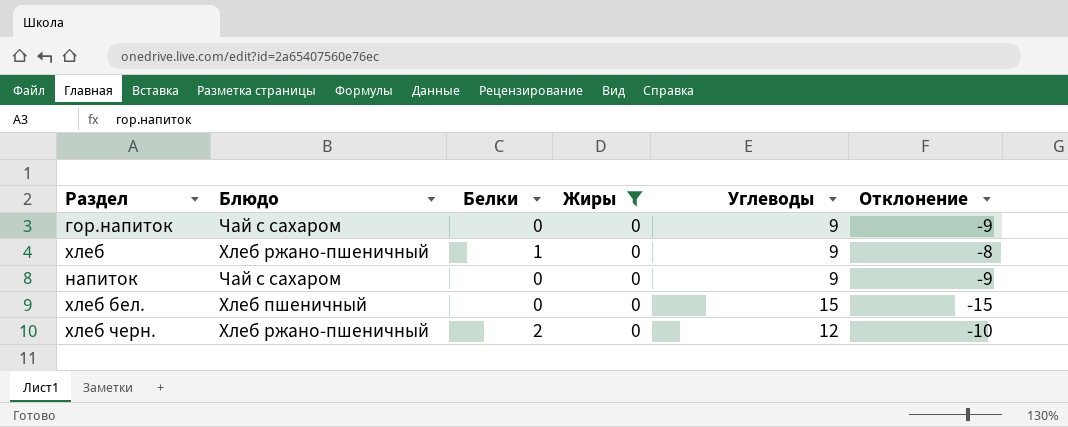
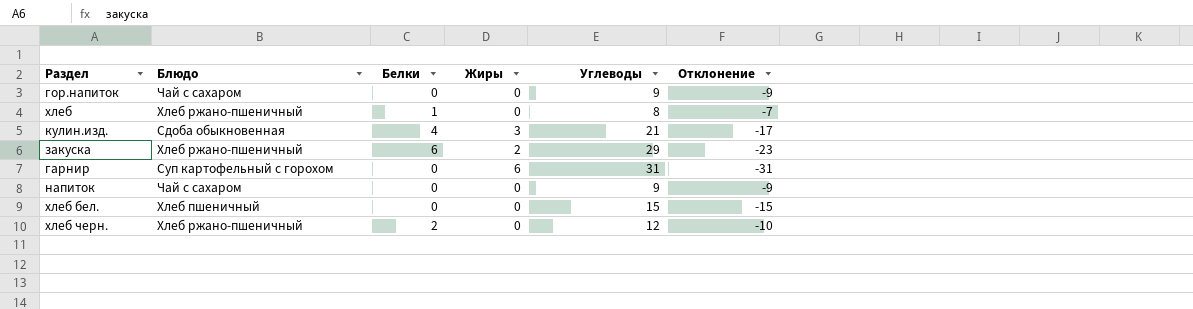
filter: Жиры = 0 -> none
хлеб | Углеводы: 9 -> 8
хлеб | Отклонение: -8 -> -7

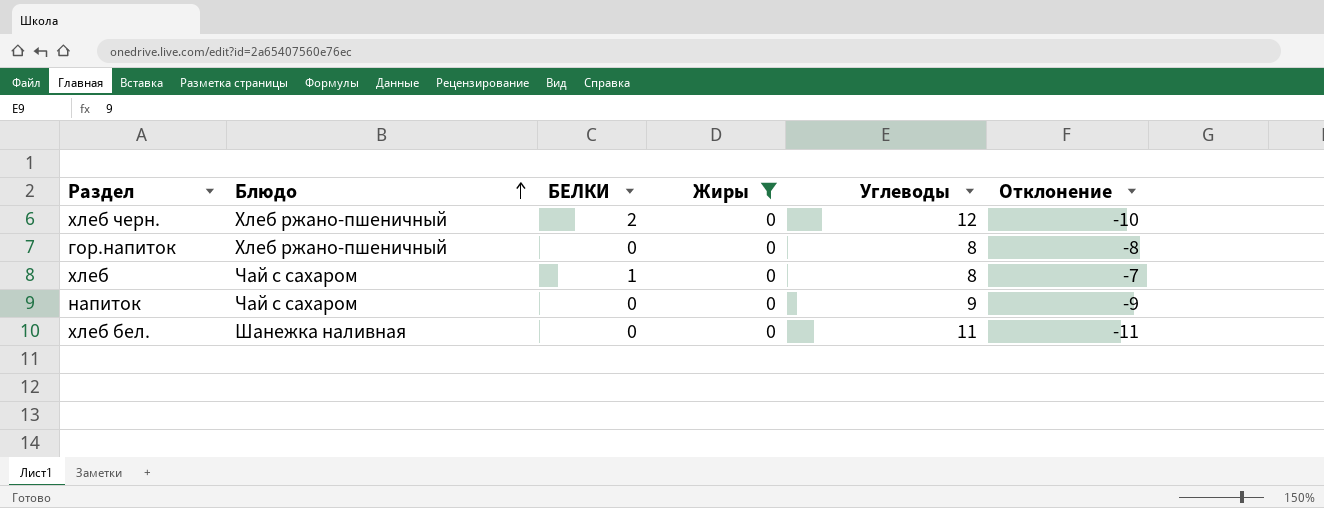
filter: none -> Жиры = 0
row order: none -> Блюдо ascending
column name: Белки -> БЕЛКИ
гор.напиток | Блюдо: Чай с сахаром -> Хлеб ржано-пшеничный
гор.напиток | Углеводы: 9 -> 8
гор.напиток | Отклонение: -9 -> -8
хлеб | Блюдо: Хлеб ржано-пшеничный -> Чай с сахаром
хлеб бел. | Блюдо: Хлеб пшеничный -> Шанежка наливная
хлеб бел. | Углеводы: 15 -> 11
хлеб бел. | Отклонение: -15 -> -11

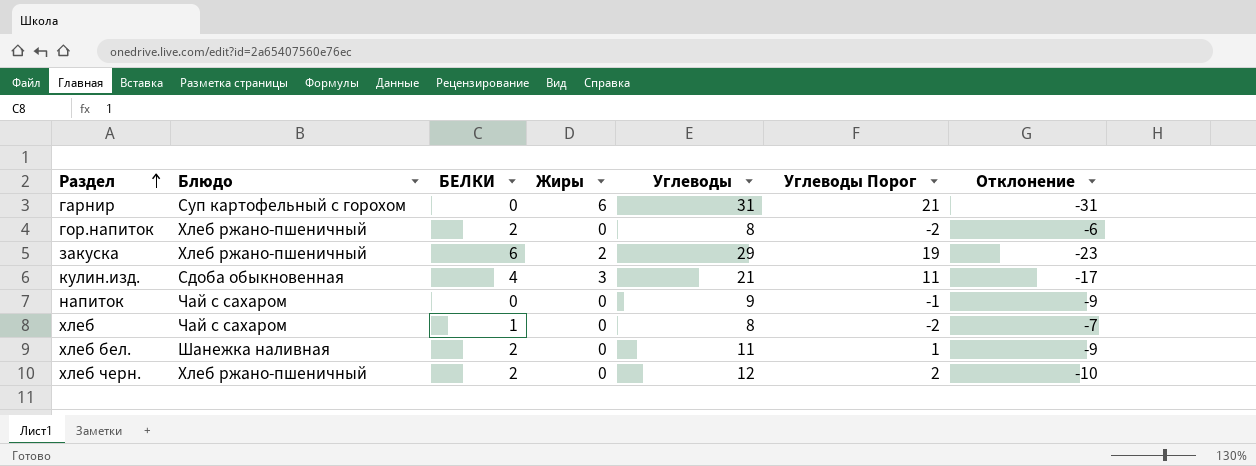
filter: Жиры = 0 -> none
row order: Блюдо ascending -> Раздел ascending
column Углеводы Порог | formula: none -> [Углеводы] - 10
гор.напиток | БЕЛКИ: 0 -> 2
гор.напиток | Отклонение: -8 -> -6
хлеб бел. | БЕЛКИ: 0 -> 2
хлеб бел. | Отклонение: -11 -> -9

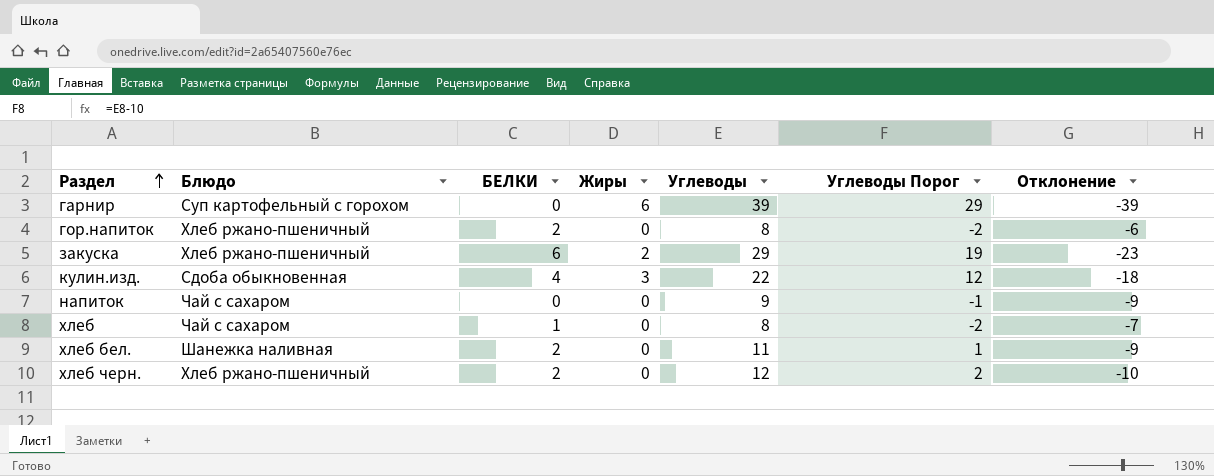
гарнир | Углеводы: 31 -> 39
гарнир | Углеводы Порог: 21 -> 29
гарнир | Отклонение: -31 -> -39
кулин.изд. | Углеводы: 21 -> 22
кулин.изд. | Углеводы Порог: 11 -> 12
кулин.изд. | Отклонение: -17 -> -18

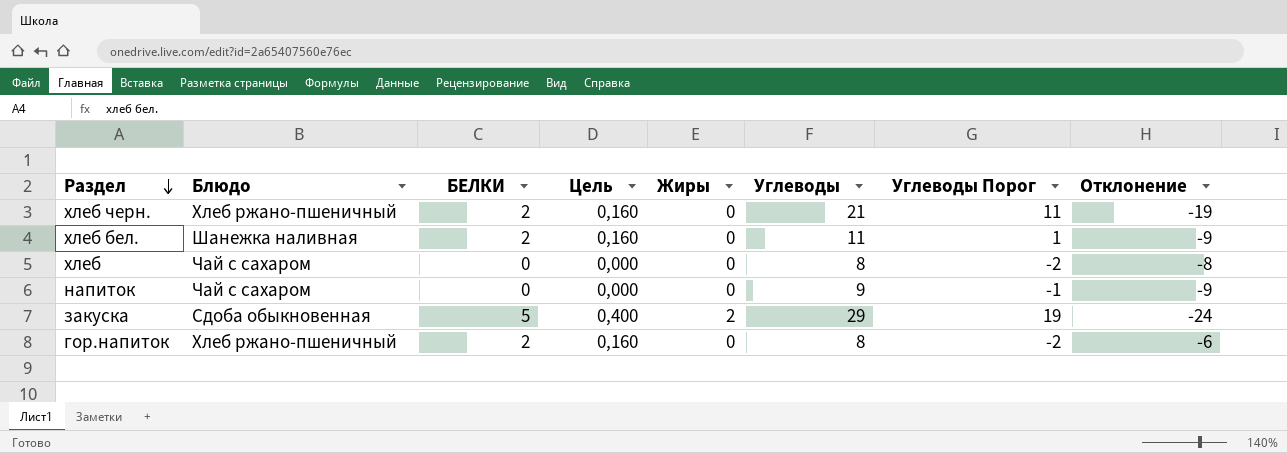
row order: Раздел ascending -> Раздел descending
column Цель | formula: none -> [БЕЛКИ] * 0,08
row гарнир: Суп картофельный с горохом | 0 | 6 | 39 | 29 | -39 -> none
row кулин.изд.: Сдоба обыкновенная | 4 | 3 | 22 | 12 | -18 -> none
хлеб черн. | Углеводы: 12 -> 21
хлеб черн. | Углеводы Порог: 2 -> 11
хлеб черн. | Отклонение: -10 -> -19
хлеб | БЕЛКИ: 1 -> 0
хлеб | Отклонение: -7 -> -8
закуска | Блюдо: Хлеб ржано-пшеничный -> Сдоба обыкновенная
закуска | БЕЛКИ: 6 -> 5
закуска | Отклонение: -23 -> -24

